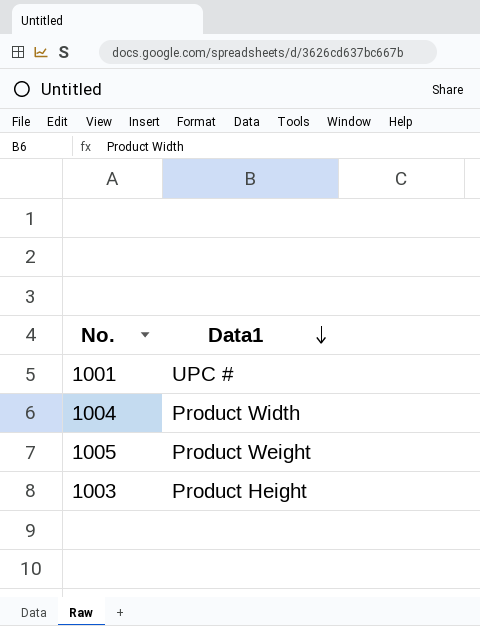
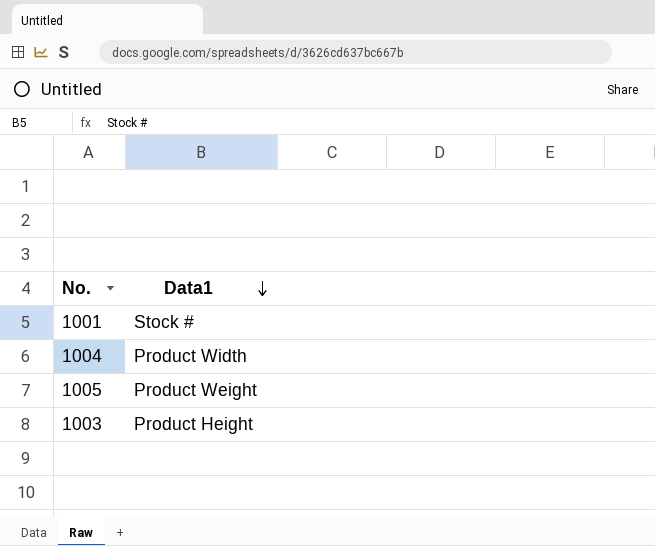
1001 | Data1: UPC # -> Stock #

